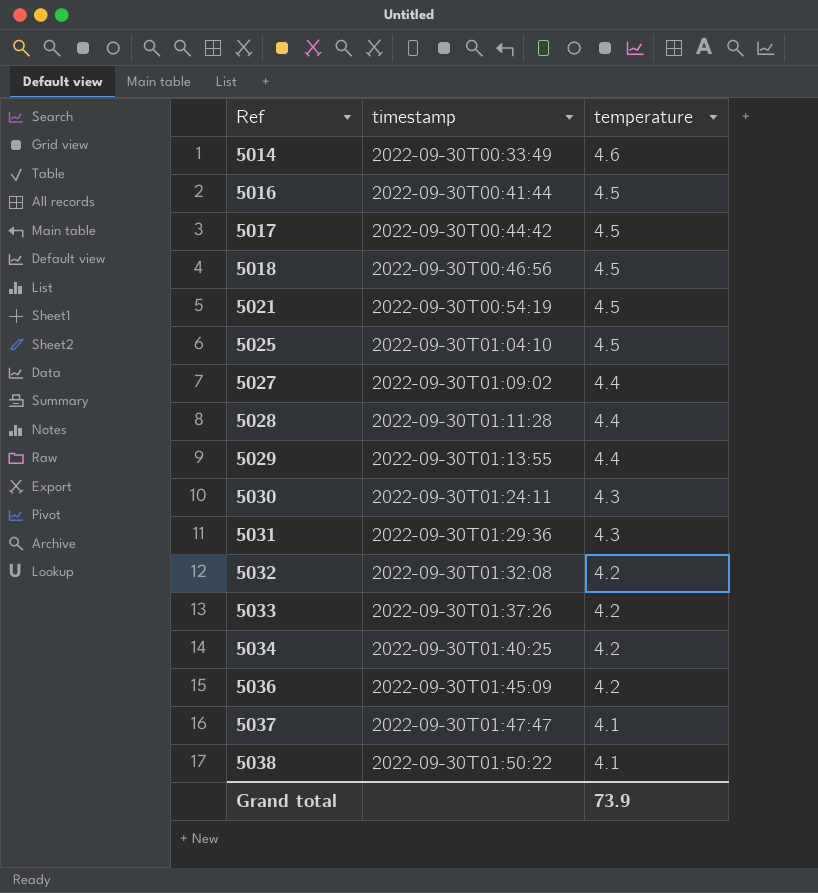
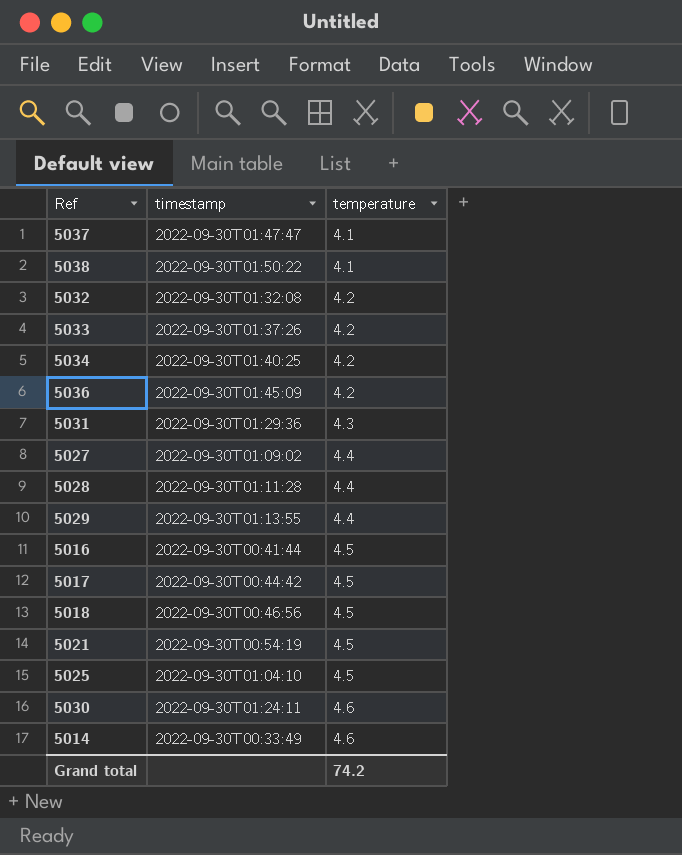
row order: Ref ascending -> temperature ascending
5030 | temperature: 4.3 -> 4.6
Grand total | temperature: 73.9 -> 74.2

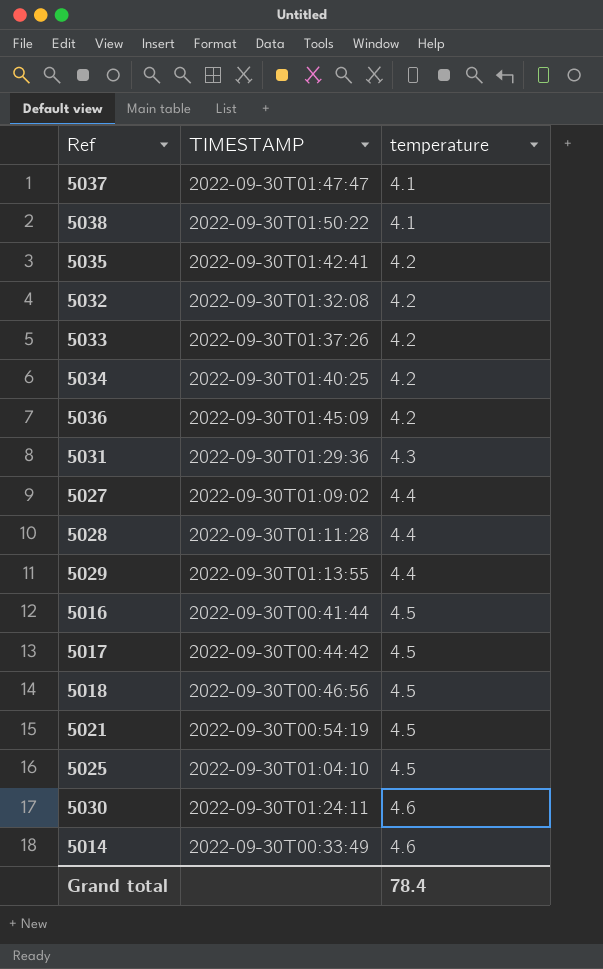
column name: timestamp -> TIMESTAMP
row 5035: none -> 2022-09-30T01:42:41 | 4.2
Grand total | temperature: 74.2 -> 78.4

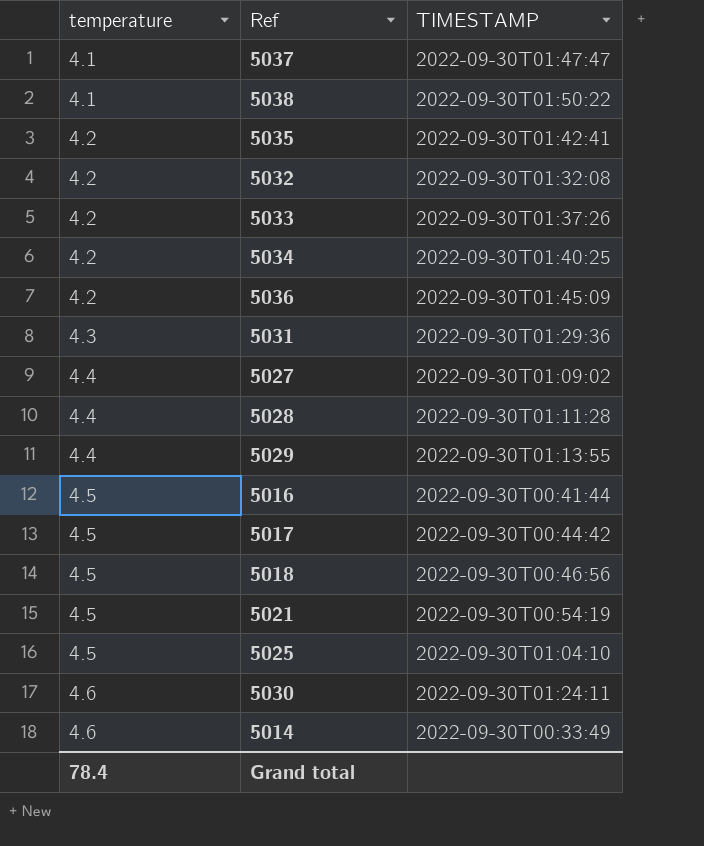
column temperature | position: 3 -> 1

